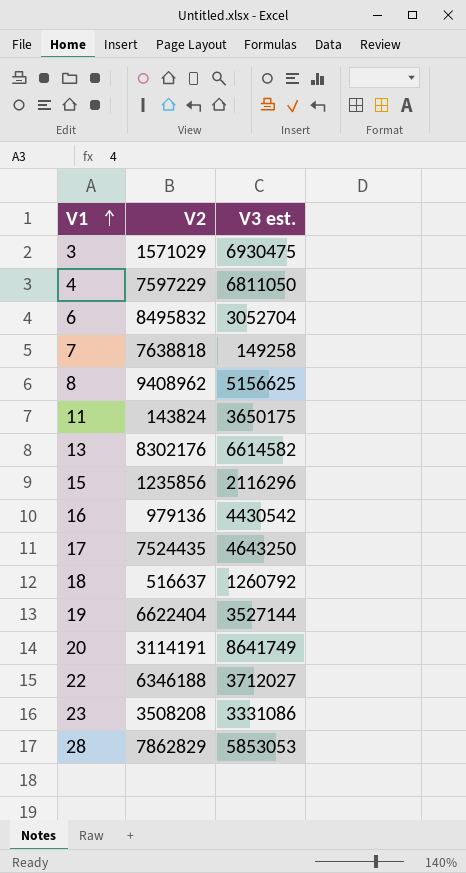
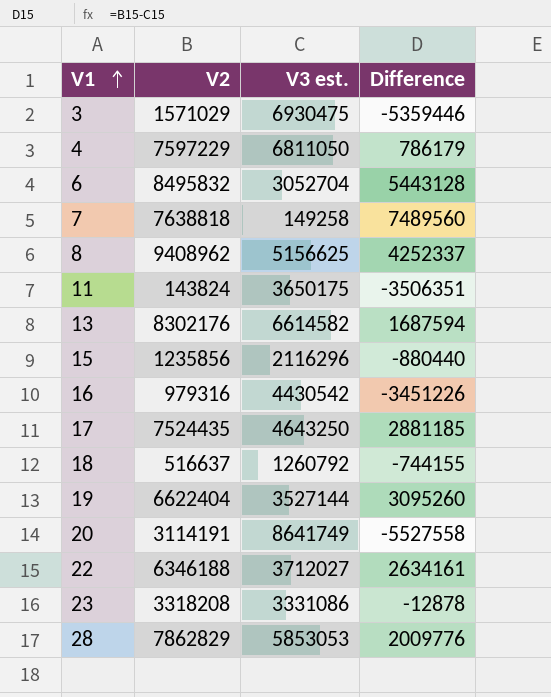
column Difference | formula: none -> [V2] - [V3 est.]
16 | V2: 979136 -> 979316
23 | V2: 3508208 -> 3318208

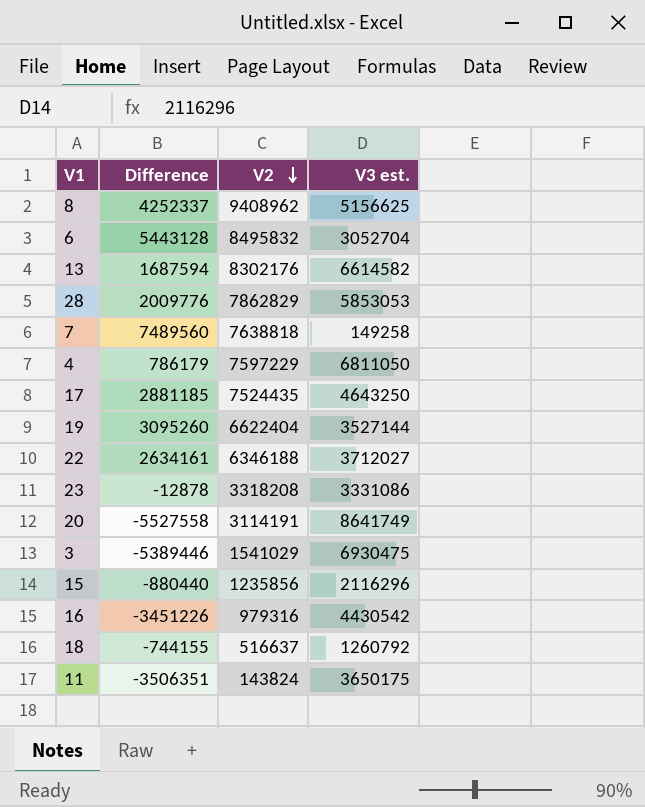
row order: V1 ascending -> V2 descending
column Difference | position: 4 -> 2
3 | Difference: -5359446 -> -5389446
3 | V2: 1571029 -> 1541029

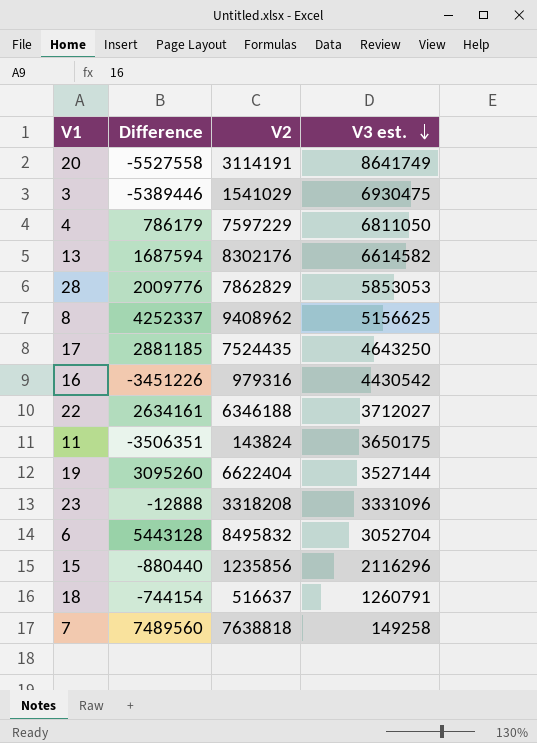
row order: V2 descending -> V3 est. descending
23 | Difference: -12878 -> -12888
23 | V3 est.: 3331086 -> 3331096
18 | Difference: -744155 -> -744154
18 | V3 est.: 1260792 -> 1260791

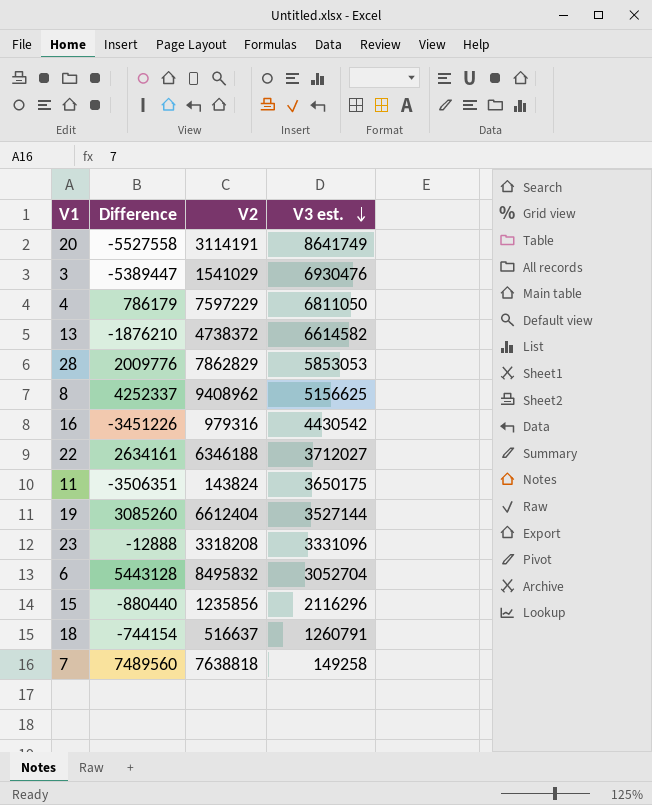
row 17: 2881185 | 7524435 | 4643250 -> none
3 | Difference: -5389446 -> -5389447
3 | V3 est.: 6930475 -> 6930476
13 | Difference: 1687594 -> -1876210
13 | V2: 8302176 -> 4738372
19 | Difference: 3095260 -> 3085260
19 | V2: 6622404 -> 6612404

